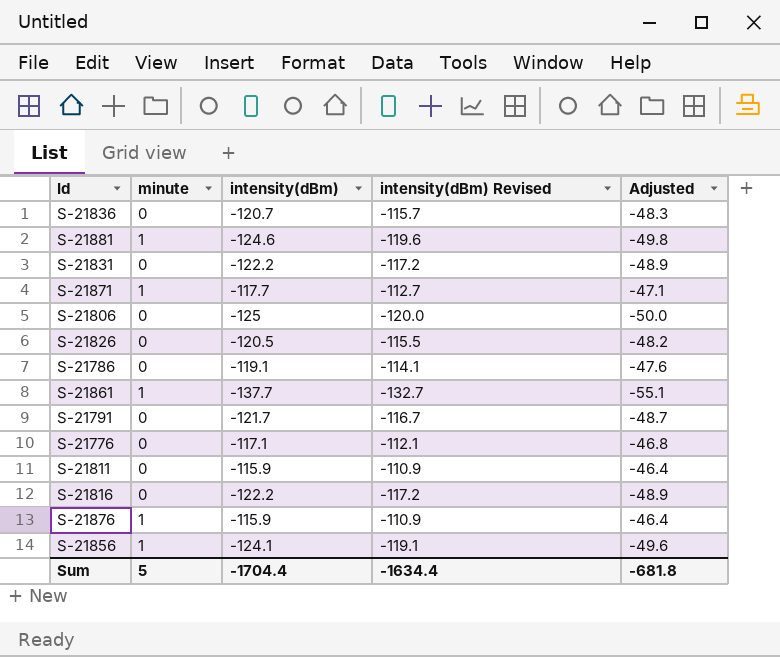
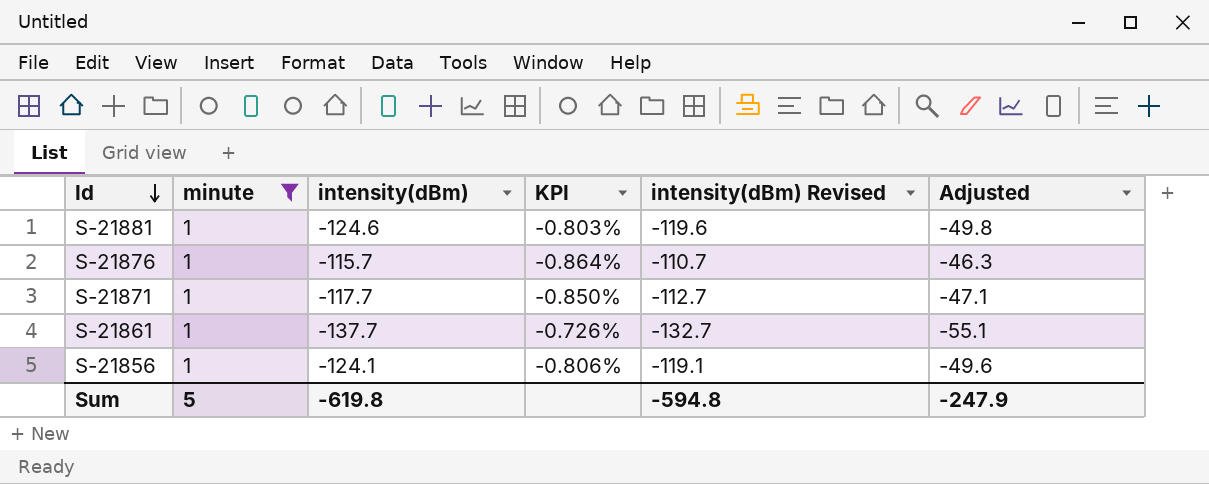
filter: none -> minute = 1
row order: none -> Id descending
column KPI | formula: none -> [minute] / [intensity(dBm)]
S-21876 | intensity(dBm): -115.9 -> -115.7
S-21876 | intensity(dBm) Revised: -110.9 -> -110.7
S-21876 | Adjusted: -46.4 -> -46.3
Sum | intensity(dBm): -1704.4 -> -619.8
Sum | intensity(dBm) Revised: -1634.4 -> -594.8
Sum | Adjusted: -681.8 -> -247.9

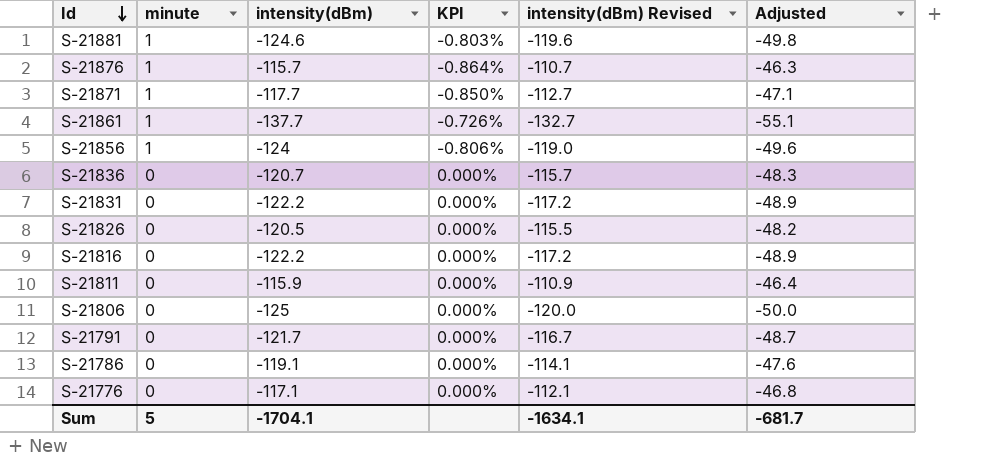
filter: minute = 1 -> none
S-21856 | intensity(dBm): -124.1 -> -124
S-21856 | intensity(dBm) Revised: -119.1 -> -119.0
Sum | intensity(dBm): -619.8 -> -1704.1
Sum | intensity(dBm) Revised: -594.8 -> -1634.1
Sum | Adjusted: -247.9 -> -681.7

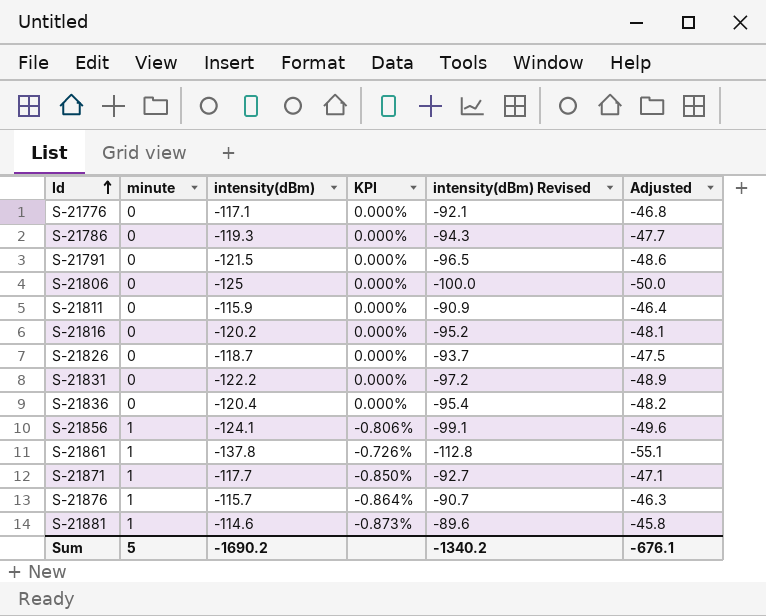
row order: Id descending -> Id ascending
column intensity(dBm) Revised | formula: [intensity(dBm)] + 5 -> [intensity(dBm)] + 25
S-21786 | intensity(dBm): -119.1 -> -119.3
S-21786 | Adjusted: -47.6 -> -47.7
S-21791 | intensity(dBm): -121.7 -> -121.5
S-21791 | Adjusted: -48.7 -> -48.6
S-21816 | intensity(dBm): -122.2 -> -120.2
S-21816 | Adjusted: -48.9 -> -48.1
S-21826 | intensity(dBm): -120.5 -> -118.7
S-21826 | Adjusted: -48.2 -> -47.5
S-21836 | intensity(dBm): -120.7 -> -120.4
S-21836 | Adjusted: -48.3 -> -48.2
S-21856 | intensity(dBm): -124 -> -124.1
S-21861 | intensity(dBm): -137.7 -> -137.8
S-21881 | intensity(dBm): -124.6 -> -114.6
S-21881 | KPI: -0.803% -> -0.873%
S-21881 | Adjusted: -49.8 -> -45.8
Sum | intensity(dBm): -1704.1 -> -1690.2
Sum | intensity(dBm) Revised: -1634.1 -> -1340.2
Sum | Adjusted: -681.7 -> -676.1

